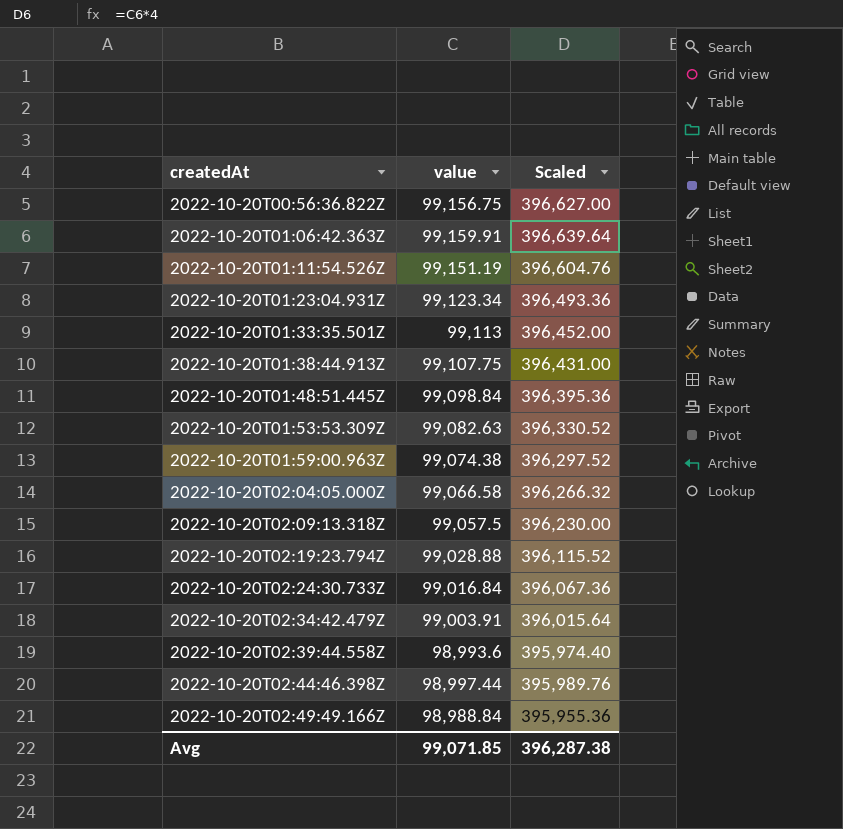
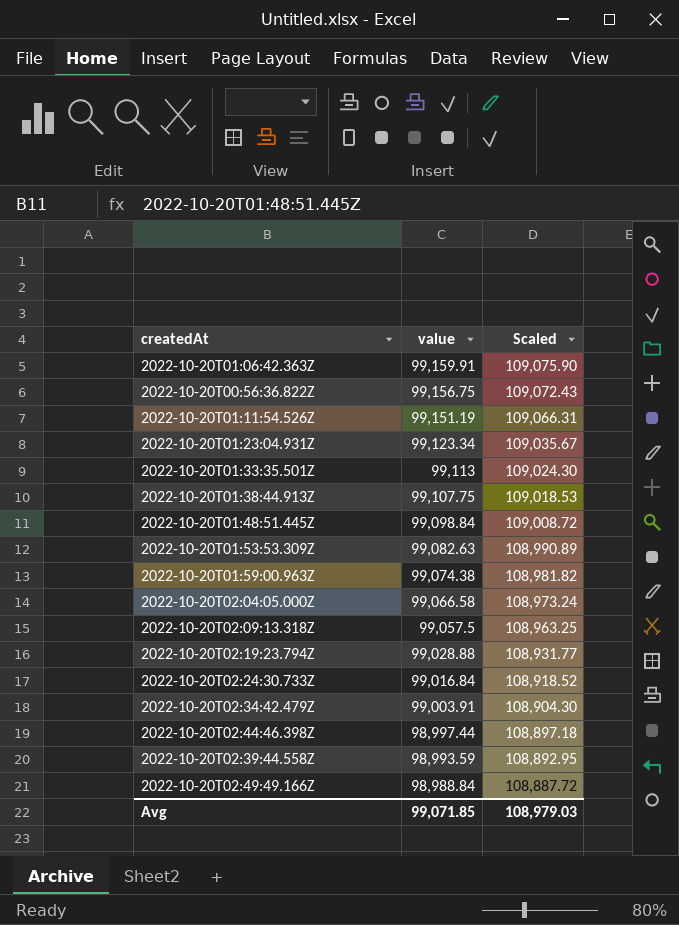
row order: createdAt ascending -> value descending
column Scaled | formula: [value] * 4 -> [value] * 1.1
2022-10-20T02:39:44.558Z | value: 98,993.6 -> 98,993.59
Avg | Scaled: 396,287.38 -> 108,979.03

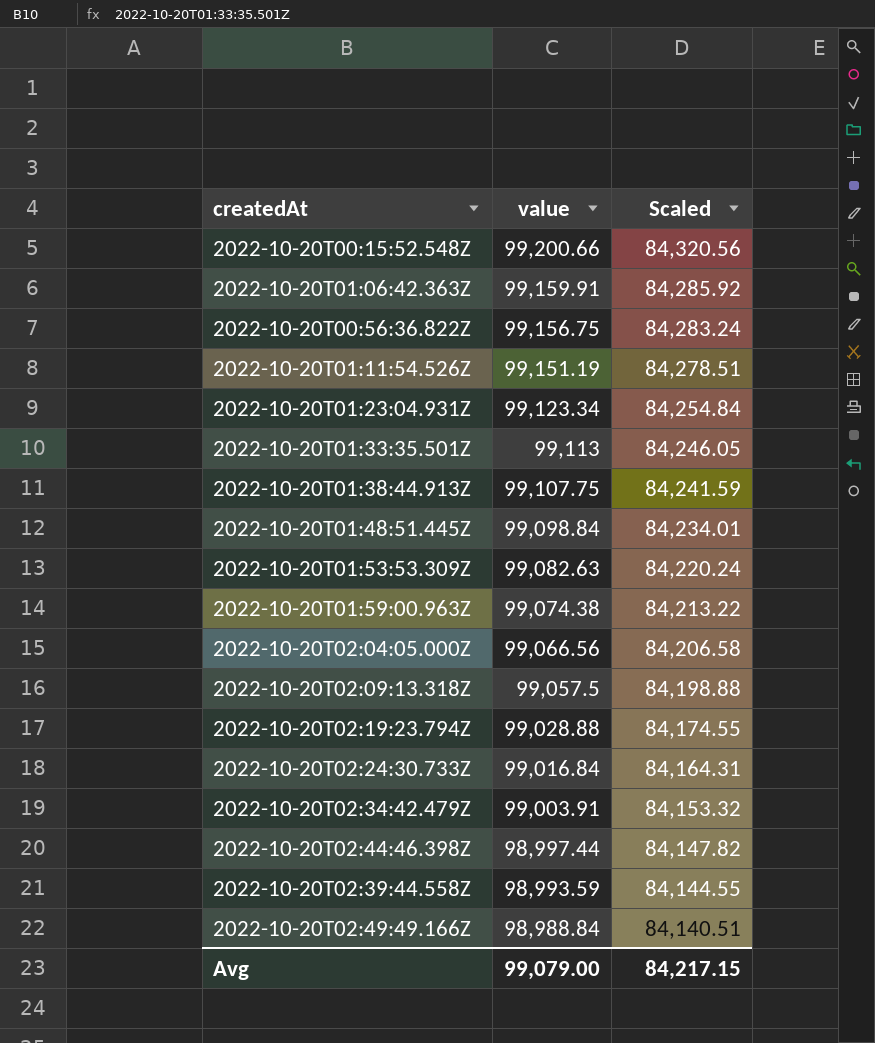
column Scaled | formula: [value] * 1.1 -> [value] * 0.85
row 2022-10-20T00:15:52.548Z: none -> 99,200.66 | 84,320.56
2022-10-20T02:04:05.000Z | value: 99,066.58 -> 99,066.56
Avg | value: 99,071.85 -> 99,079.00
Avg | Scaled: 108,979.03 -> 84,217.15

